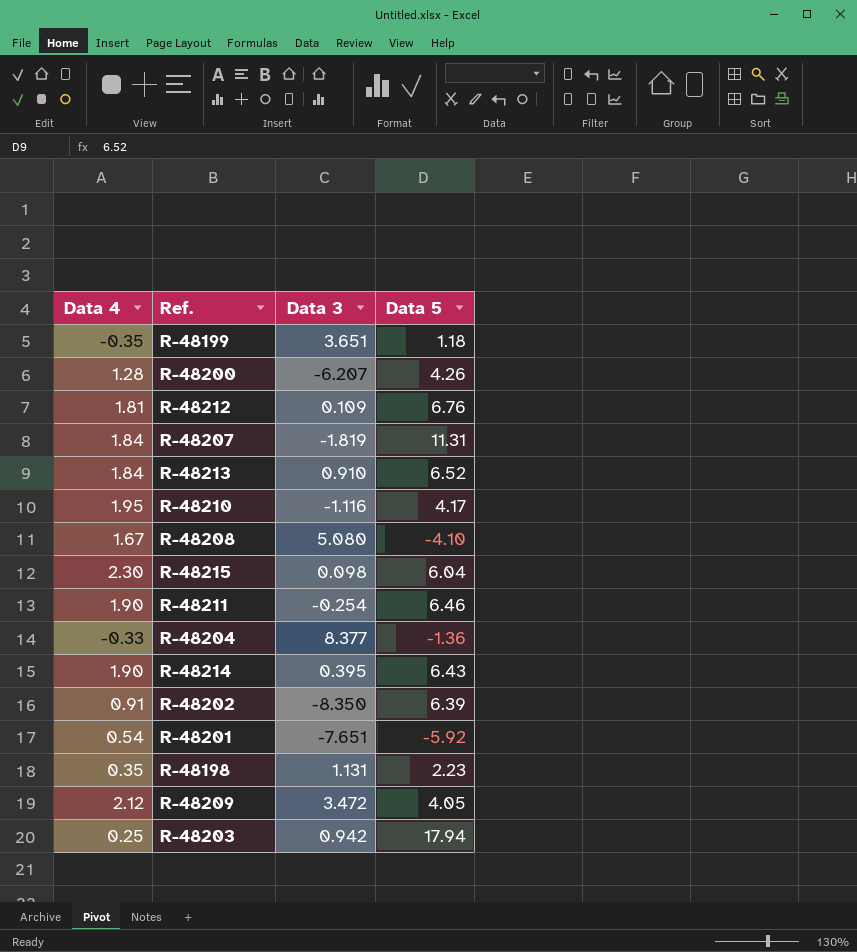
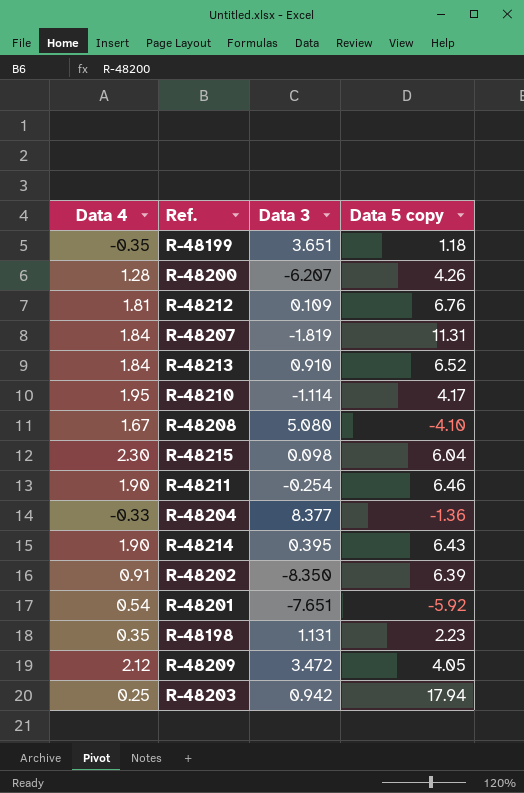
column name: Data 5 -> Data 5 copy
R-48210 | Data 3: -1.116 -> -1.114

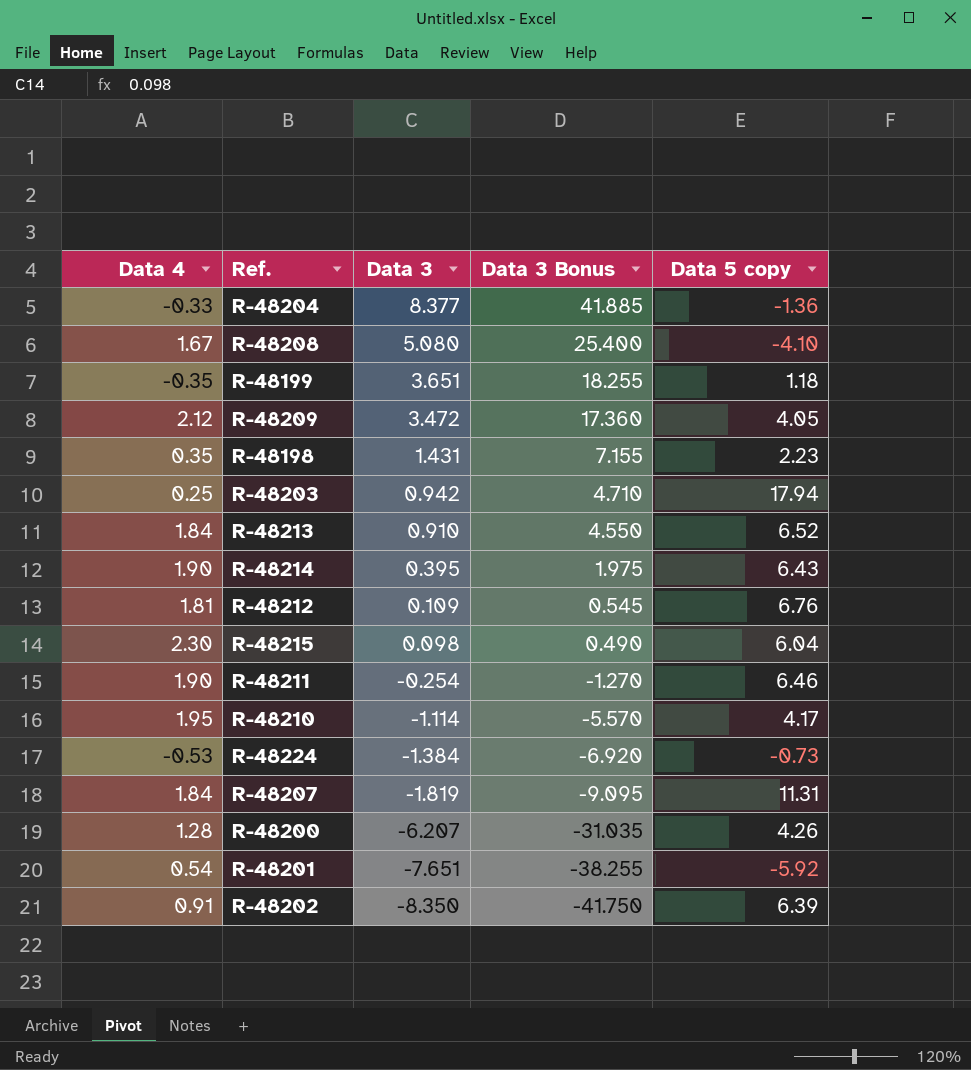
row order: none -> Data 3 descending
column Data 3 Bonus | formula: none -> [Data 3] * 5
R-48198 | Data 3: 1.131 -> 1.431
row R-48224: none -> -0.53 | -1.384 | -6.920 | -0.73

